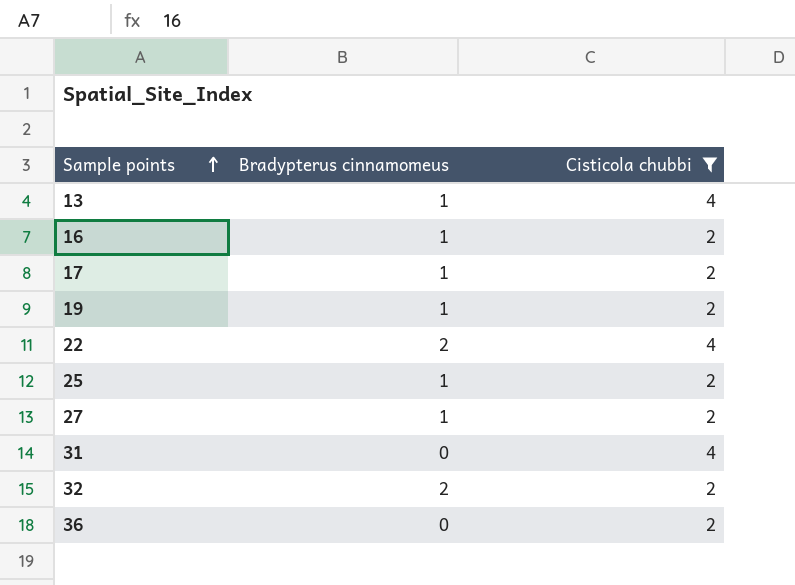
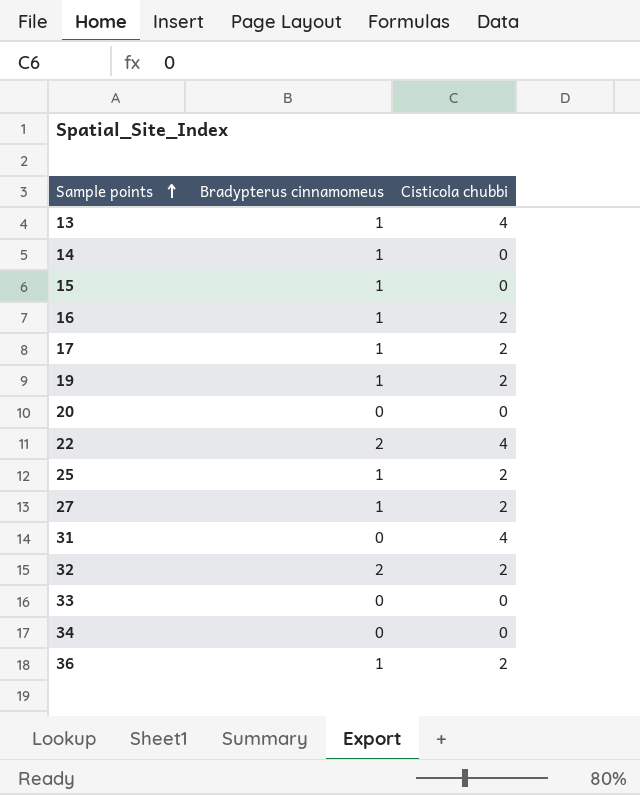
filter: Cisticola chubbi != 0 -> none
36 | Bradypterus cinnamomeus: 0 -> 1

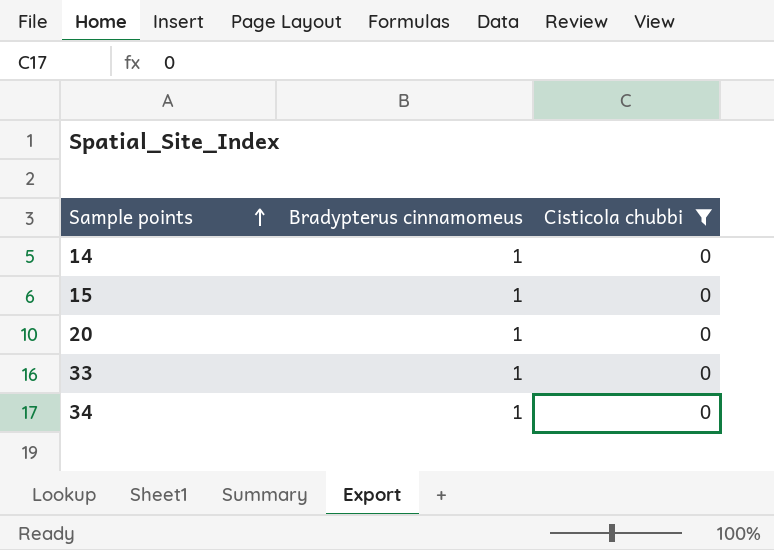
filter: none -> Cisticola chubbi = 0
20 | Bradypterus cinnamomeus: 0 -> 1
33 | Bradypterus cinnamomeus: 0 -> 1
34 | Bradypterus cinnamomeus: 0 -> 1

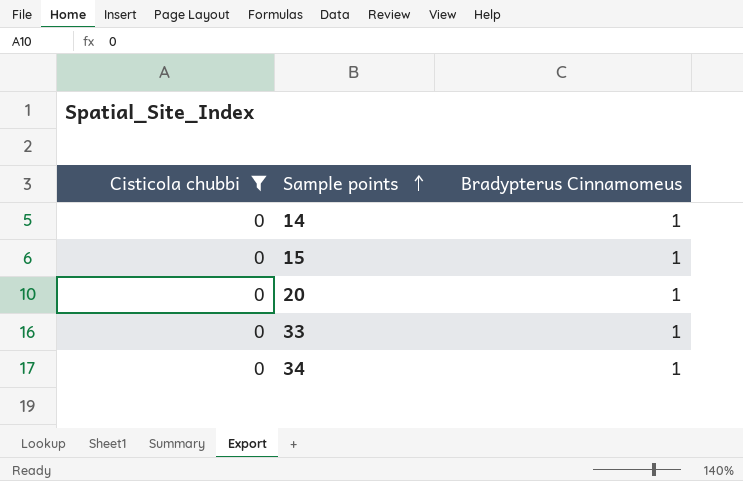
column Cisticola chubbi | position: 3 -> 1
column name: Bradypterus cinnamomeus -> Bradypterus Cinnamomeus

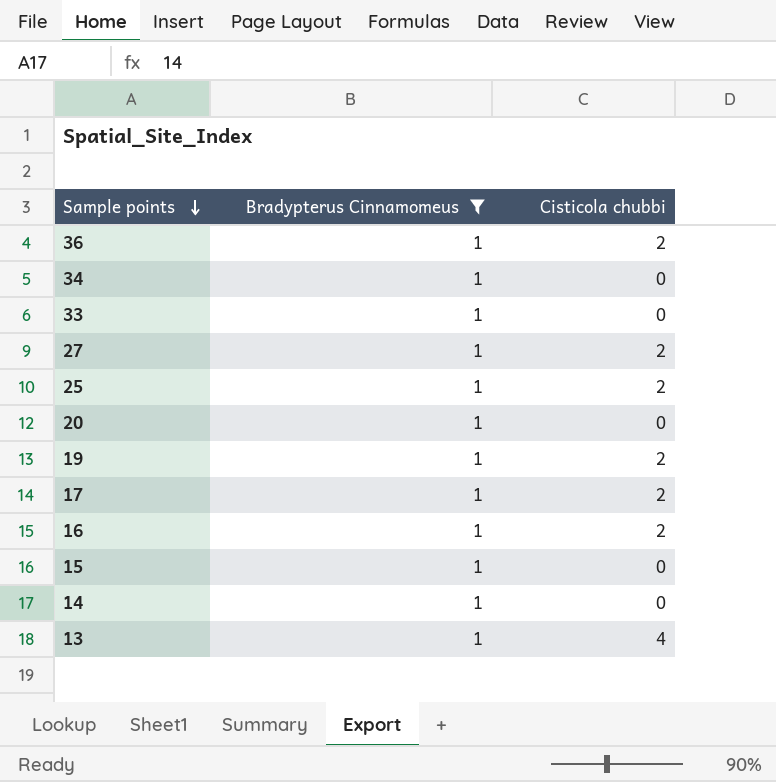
filter: Cisticola chubbi = 0 -> Bradypterus Cinnamomeus = 1
row order: Sample points ascending -> Sample points descending
column Cisticola chubbi | position: 1 -> 3

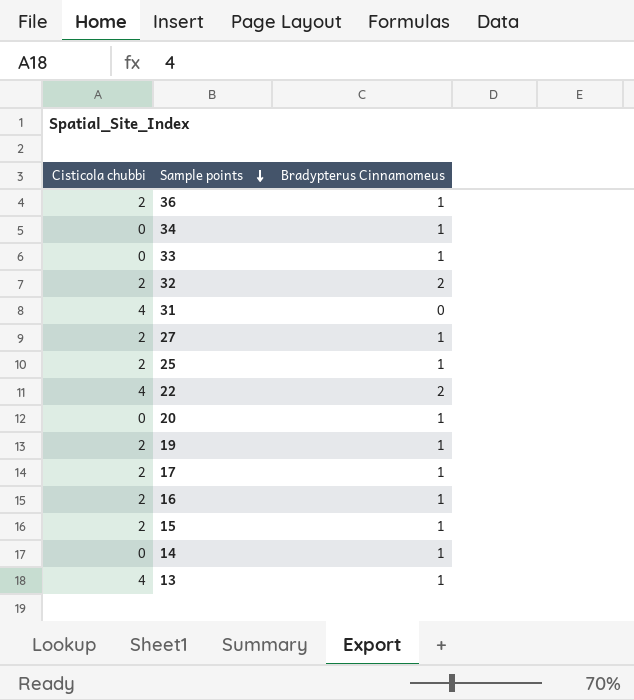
filter: Bradypterus Cinnamomeus = 1 -> none
column Cisticola chubbi | position: 3 -> 1
15 | Cisticola chubbi: 0 -> 2

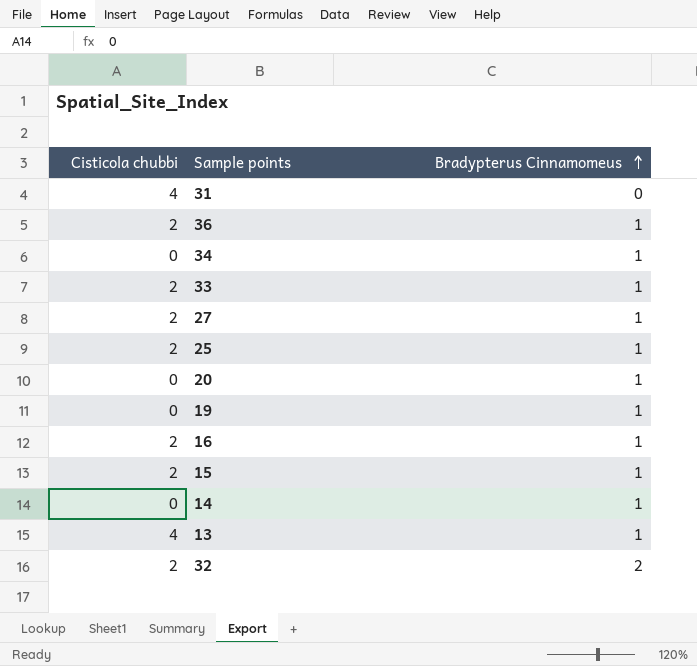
row order: Sample points descending -> Bradypterus Cinnamomeus ascending
row 22: 4 | 2 -> none
row 17: 2 | 1 -> none
33 | Cisticola chubbi: 0 -> 2
19 | Cisticola chubbi: 2 -> 0

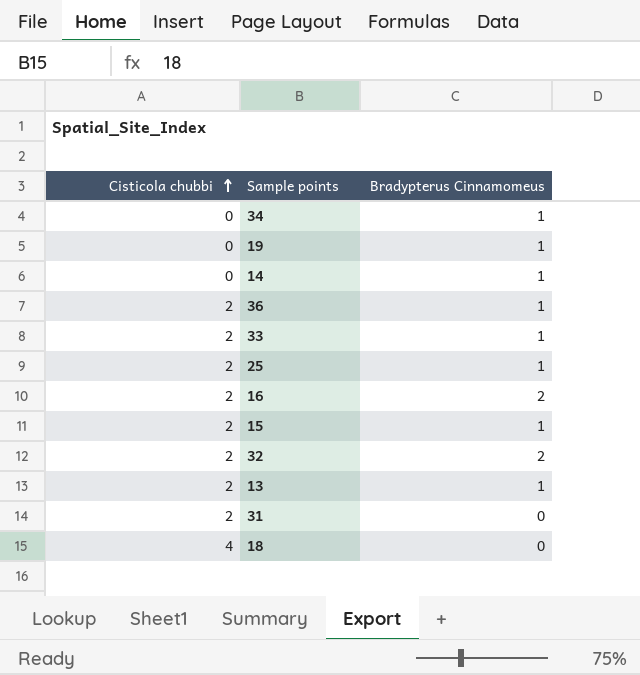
row order: Bradypterus Cinnamomeus ascending -> Cisticola chubbi ascending
row 27: 2 | 1 -> none
row 20: 0 | 1 -> none
16 | Bradypterus Cinnamomeus: 1 -> 2
13 | Cisticola chubbi: 4 -> 2
31 | Cisticola chubbi: 4 -> 2
row 18: none -> 4 | 0

